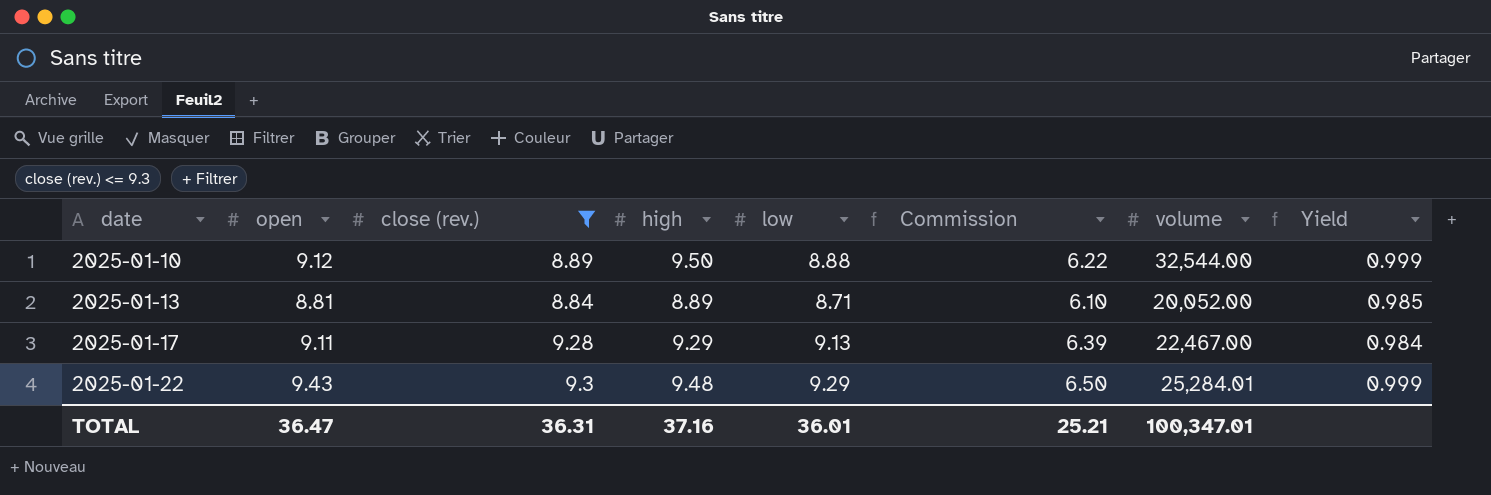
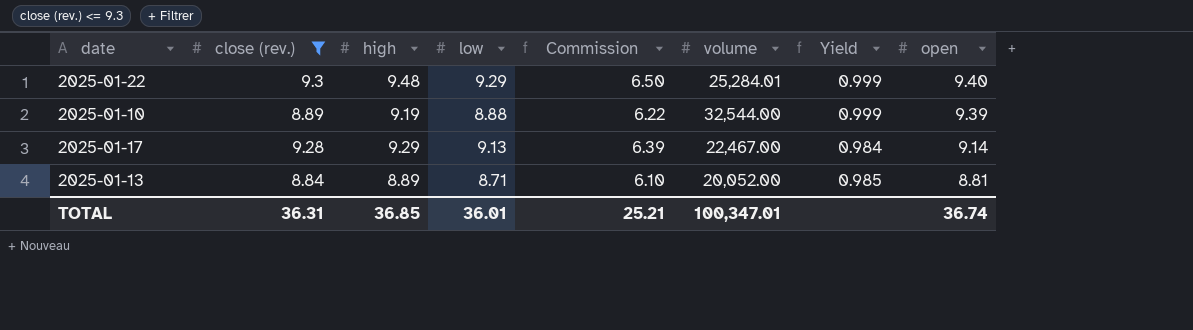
row order: date ascending -> open descending
column open | position: 2 -> 8
2025-01-22 | open: 9.43 -> 9.40
2025-01-10 | high: 9.50 -> 9.19
2025-01-10 | open: 9.12 -> 9.39
2025-01-17 | open: 9.11 -> 9.14
TOTAL | high: 37.16 -> 36.85
TOTAL | open: 36.47 -> 36.74

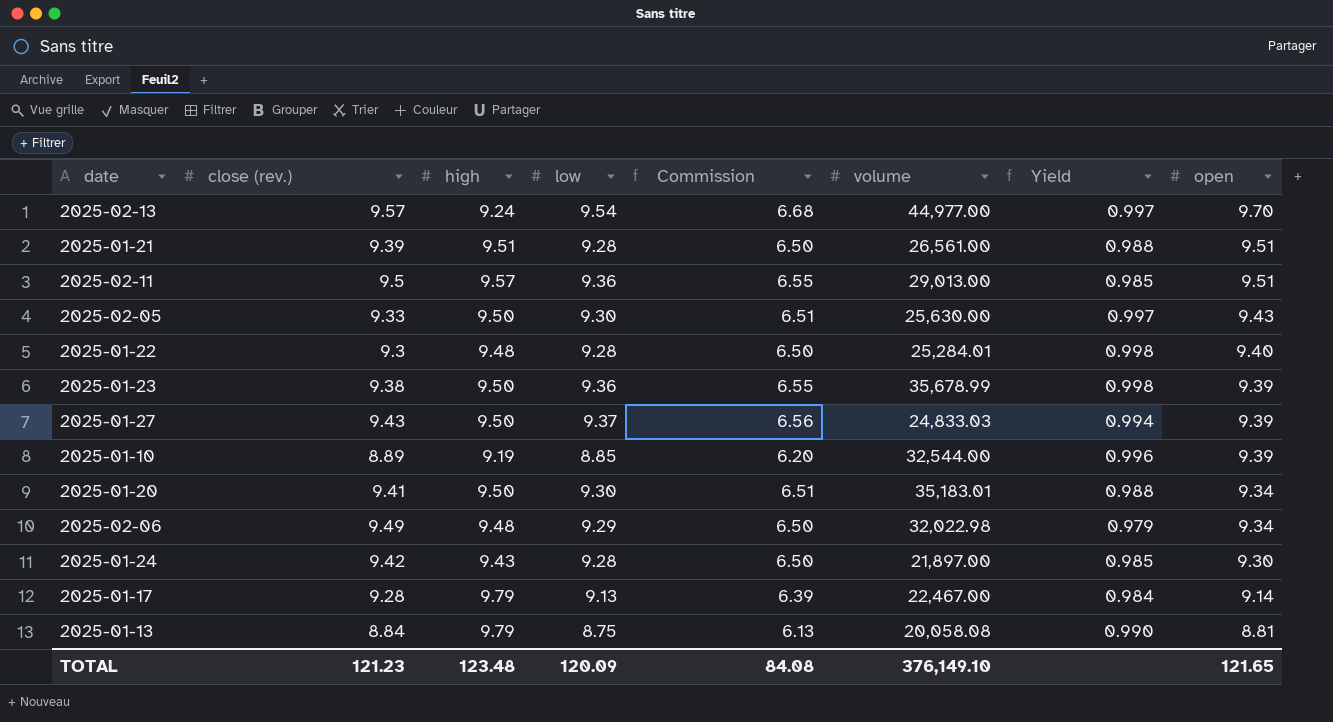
filter: close (rev.) <= 9.3 -> none
2025-01-22 | low: 9.29 -> 9.28
2025-01-22 | Yield: 0.999 -> 0.998
2025-01-10 | low: 8.88 -> 8.85
2025-01-10 | Commission: 6.22 -> 6.20
2025-01-10 | Yield: 0.999 -> 0.996
2025-01-17 | high: 9.29 -> 9.79
2025-01-13 | high: 8.89 -> 9.79
2025-01-13 | low: 8.71 -> 8.75
2025-01-13 | Commission: 6.10 -> 6.13
2025-01-13 | volume: 20,052.00 -> 20,058.08
2025-01-13 | Yield: 0.985 -> 0.990
TOTAL | close (rev.): 36.31 -> 121.23
TOTAL | high: 36.85 -> 123.48
TOTAL | low: 36.01 -> 120.09
TOTAL | Commission: 25.21 -> 84.08
TOTAL | volume: 100,347.01 -> 376,149.10
TOTAL | open: 36.74 -> 121.65

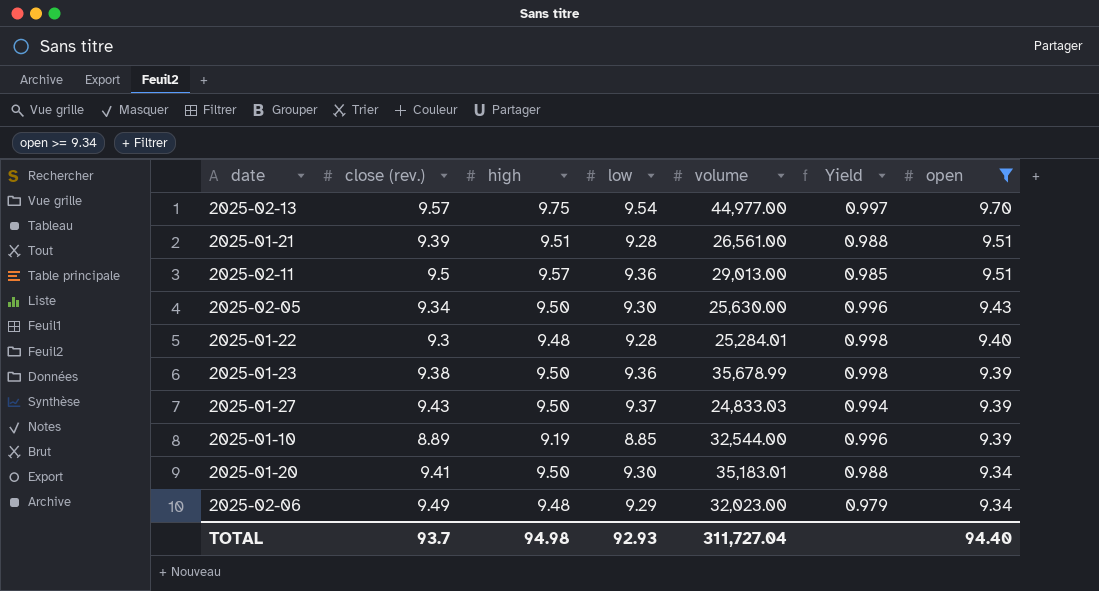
filter: none -> open >= 9.34
column Commission | formula: [low] * 0.7 -> none
2025-02-13 | high: 9.24 -> 9.75
2025-02-05 | close (rev.): 9.33 -> 9.34
2025-02-05 | Yield: 0.997 -> 0.996
2025-02-06 | volume: 32,022.98 -> 32,023.00
TOTAL | close (rev.): 121.23 -> 93.7
TOTAL | high: 123.48 -> 94.98
TOTAL | low: 120.09 -> 92.93
TOTAL | volume: 376,149.10 -> 311,727.04
TOTAL | open: 121.65 -> 94.40

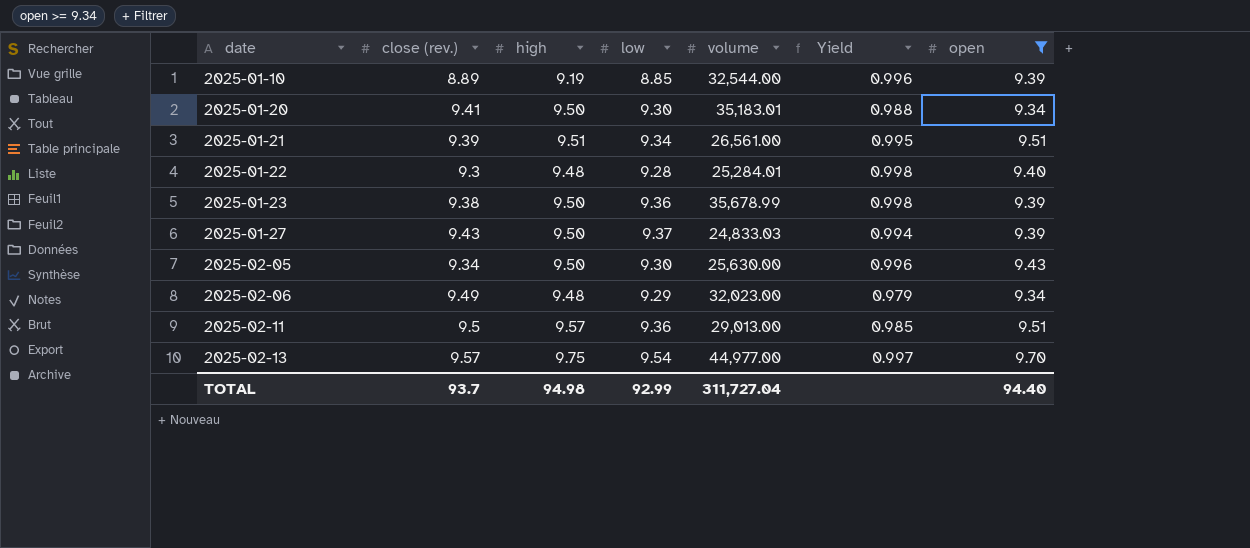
row order: open descending -> date ascending
2025-01-21 | low: 9.28 -> 9.34
2025-01-21 | Yield: 0.988 -> 0.995
TOTAL | low: 92.93 -> 92.99

